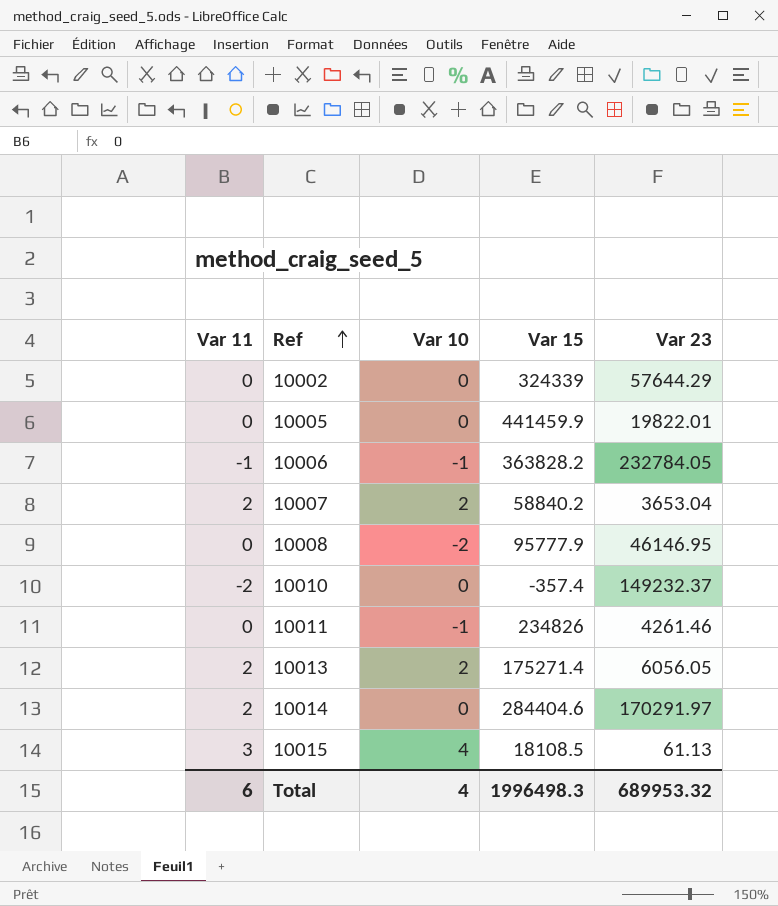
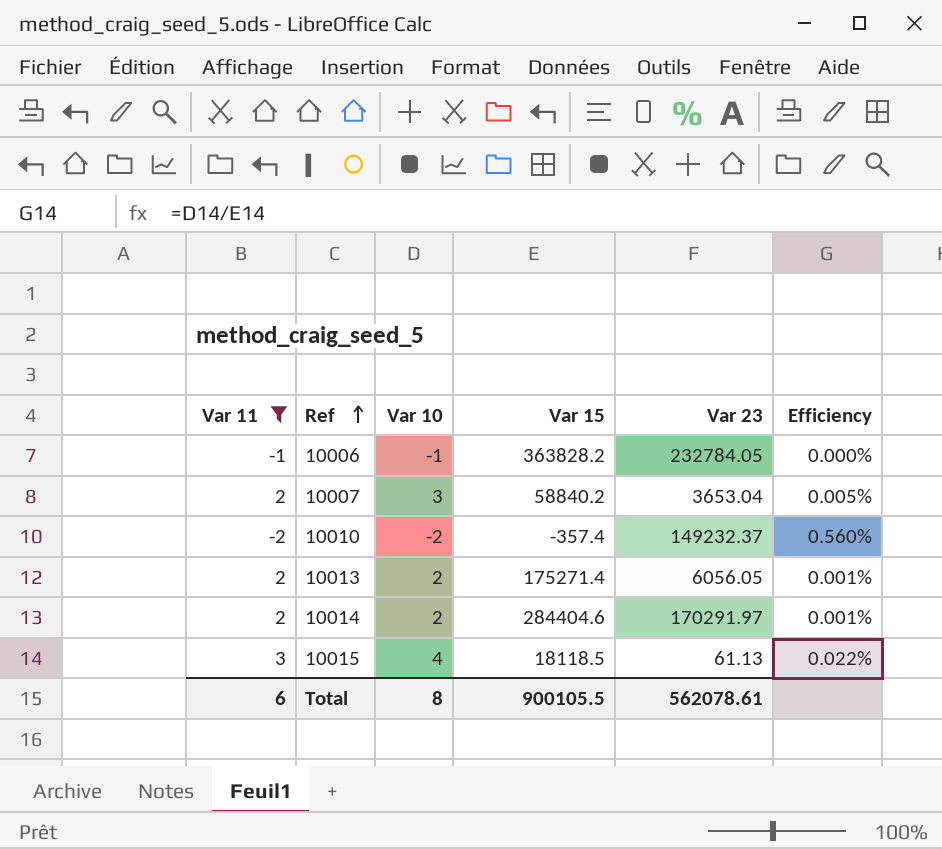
filter: none -> Var 11 != 0
column Efficiency | formula: none -> [Var 10] / [Var 15]
10007 | Var 10: 2 -> 3
10010 | Var 10: 0 -> -2
10014 | Var 10: 0 -> 2
10015 | Var 15: 18108.5 -> 18118.5
Total | Var 10: 4 -> 8
Total | Var 15: 1996498.3 -> 900105.5
Total | Var 23: 689953.32 -> 562078.61

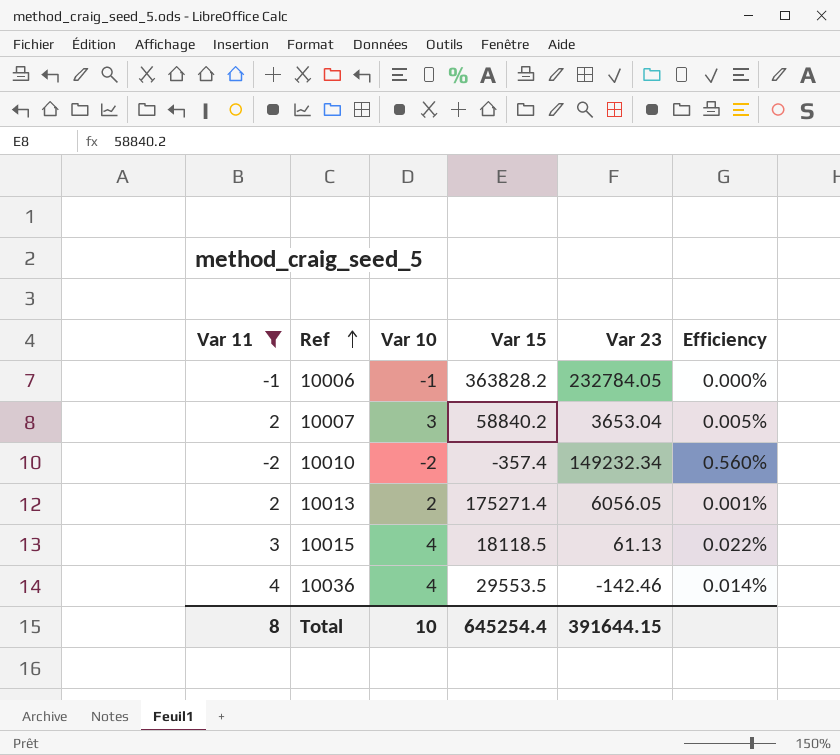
row 10014: 2 | 2 | 284404.6 | 170291.97 | 0.001% -> none
10010 | Var 23: 149232.37 -> 149232.34
row 10036: none -> 4 | 4 | 29553.5 | -142.46 | 0.014%
Total | Var 11: 6 -> 8
Total | Var 10: 8 -> 10
Total | Var 15: 900105.5 -> 645254.4
Total | Var 23: 562078.61 -> 391644.15

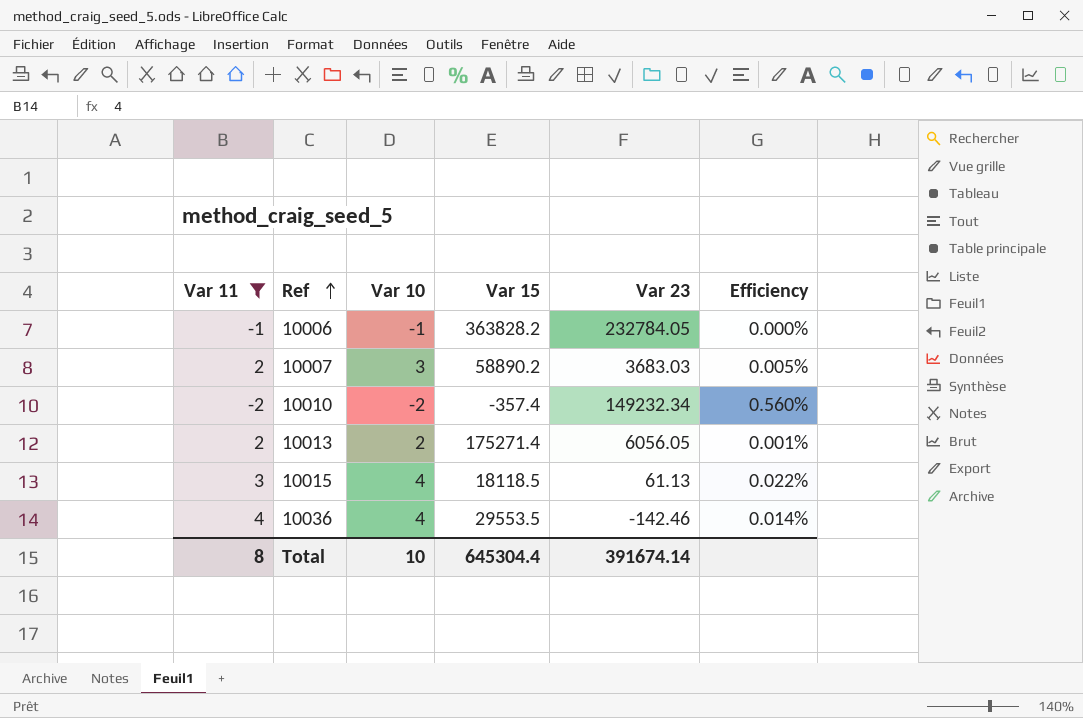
10007 | Var 15: 58840.2 -> 58890.2
10007 | Var 23: 3653.04 -> 3683.03
Total | Var 15: 645254.4 -> 645304.4
Total | Var 23: 391644.15 -> 391674.14

